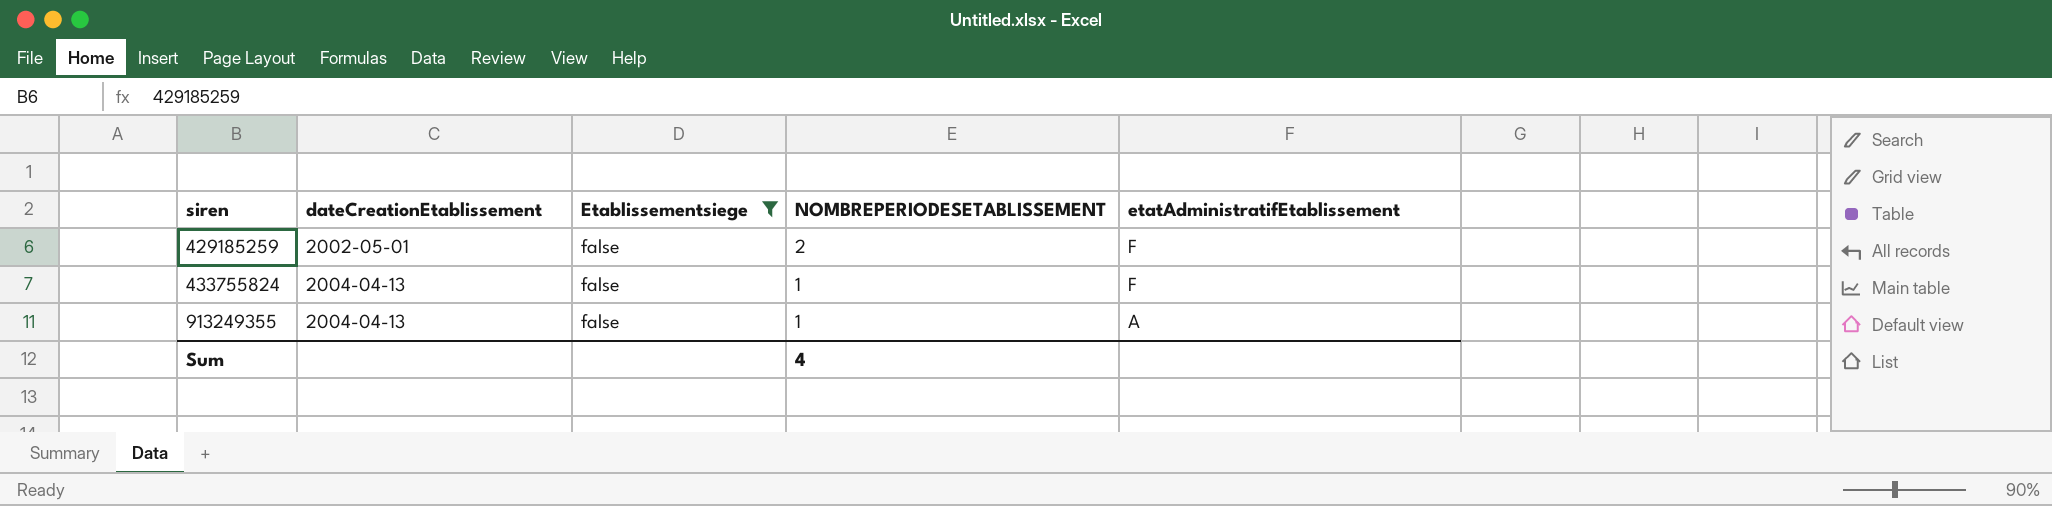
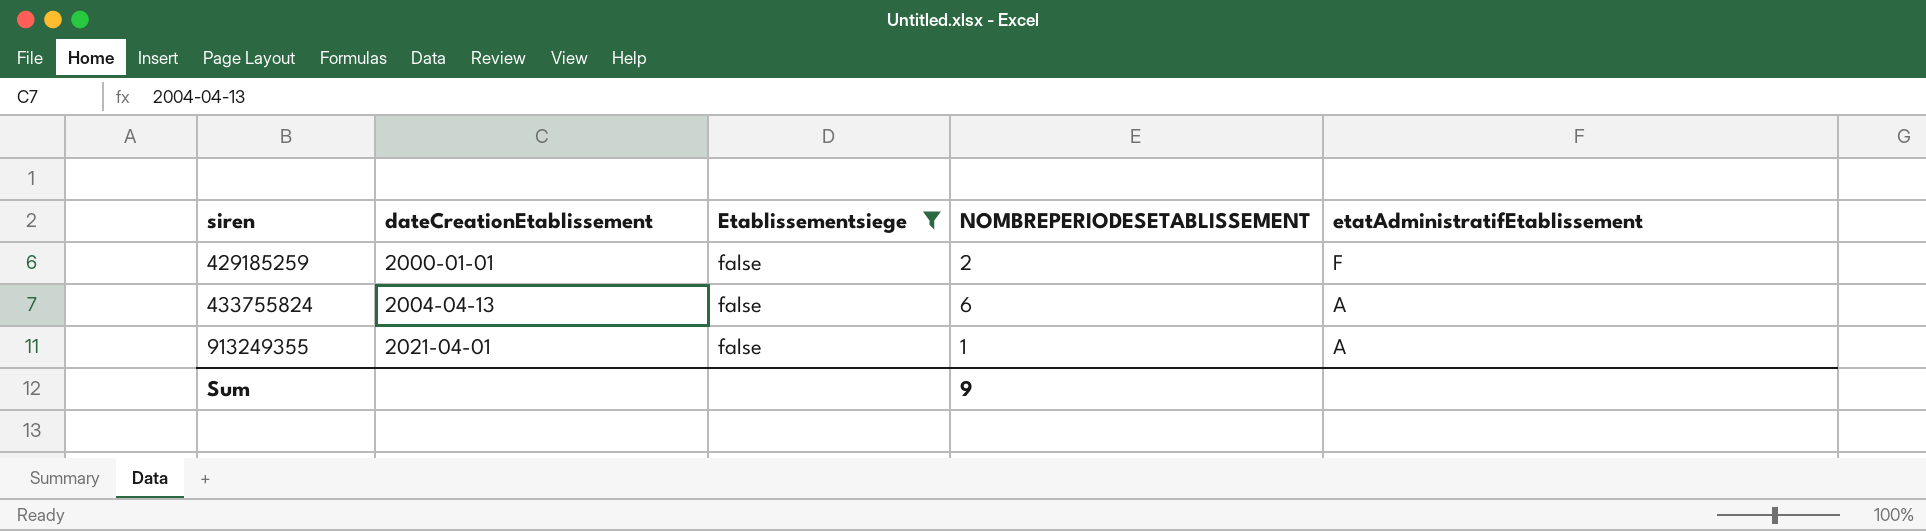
429185259 | dateCreationEtablissement: 2002-05-01 -> 2000-01-01
433755824 | NOMBREPERIODESETABLISSEMENT: 1 -> 6
433755824 | etatAdministratifEtablissement: F -> A
913249355 | dateCreationEtablissement: 2004-04-13 -> 2021-04-01
Sum | NOMBREPERIODESETABLISSEMENT: 4 -> 9

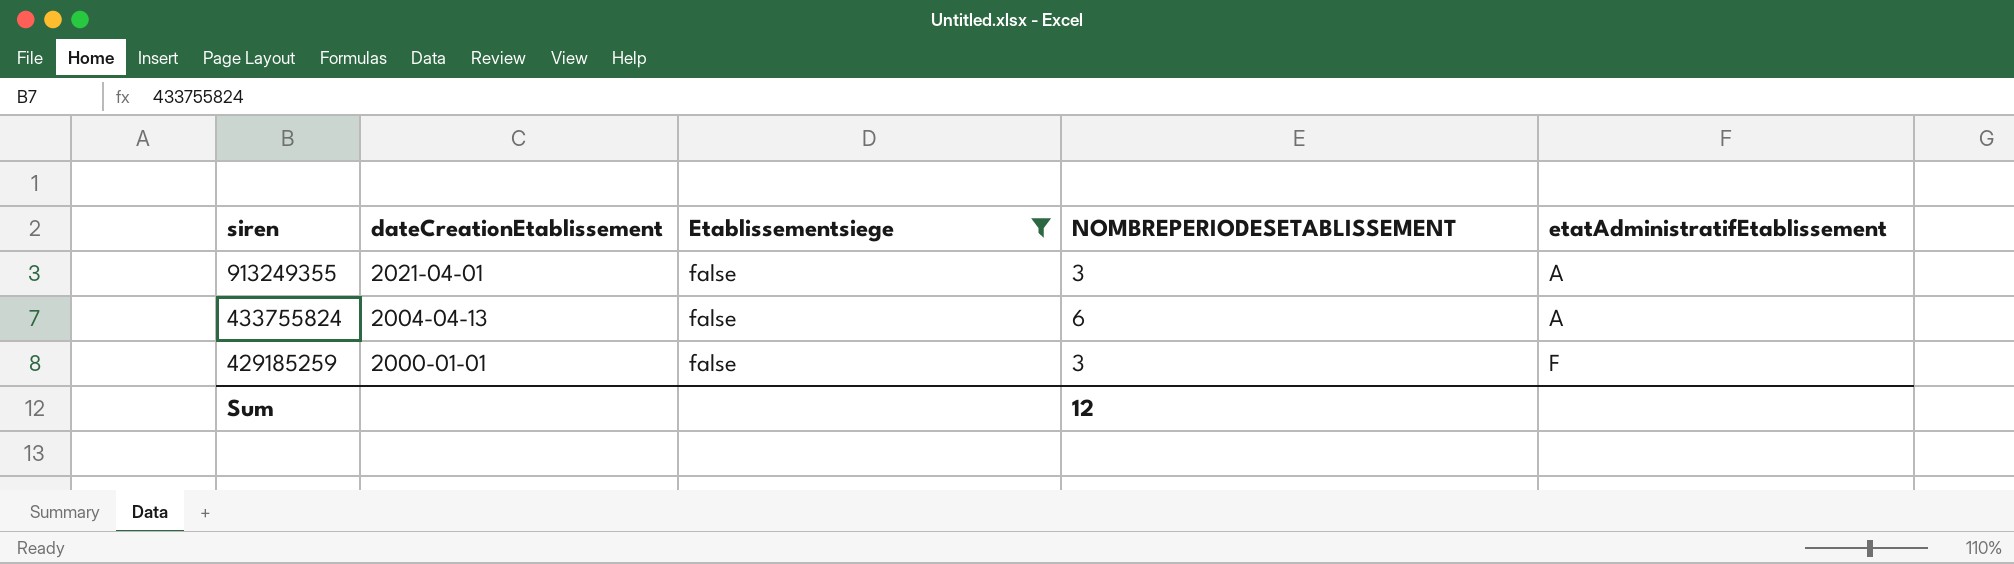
row order: siren ascending -> siren descending
913249355 | NOMBREPERIODESETABLISSEMENT: 1 -> 3
429185259 | NOMBREPERIODESETABLISSEMENT: 2 -> 3
Sum | NOMBREPERIODESETABLISSEMENT: 9 -> 12

